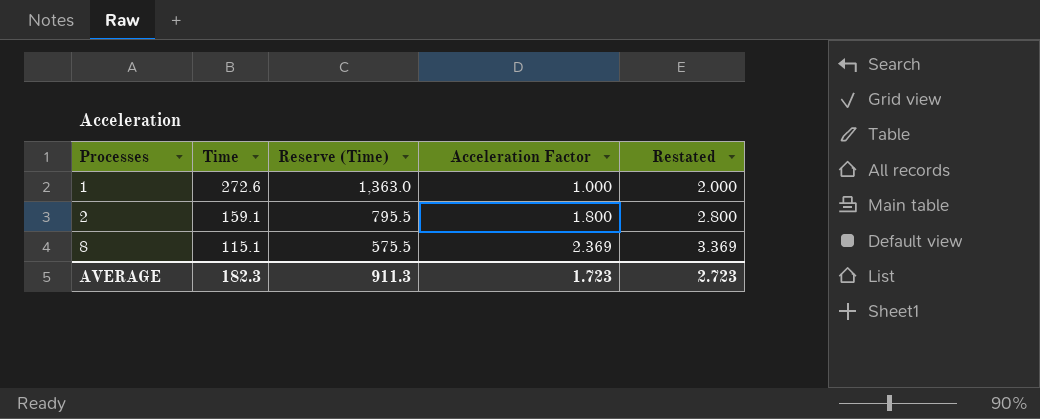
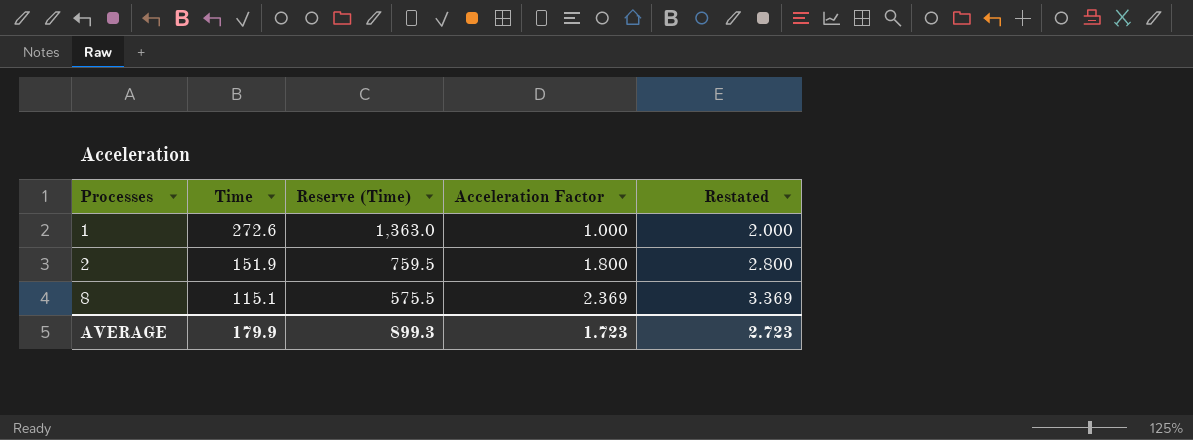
2 | Time: 159.1 -> 151.9
2 | Reserve (Time): 795.5 -> 759.5
AVERAGE | Time: 182.3 -> 179.9
AVERAGE | Reserve (Time): 911.3 -> 899.3

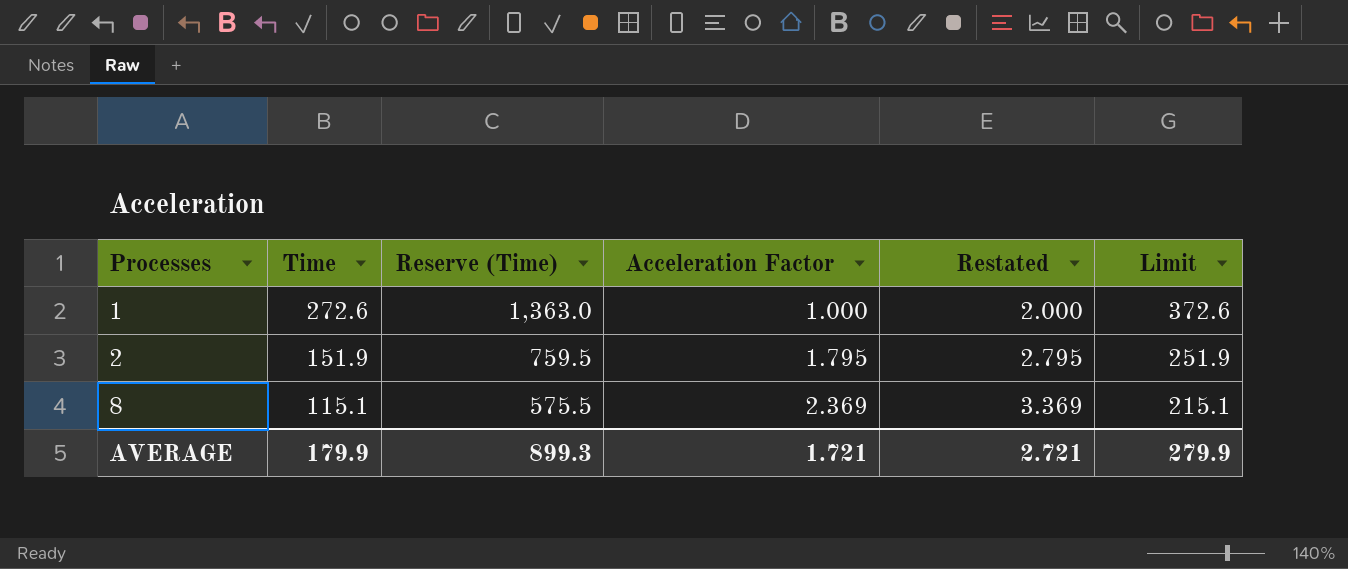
column Limit | formula: none -> [Time] + 100
2 | Acceleration Factor: 1.800 -> 1.795
2 | Restated: 2.800 -> 2.795
AVERAGE | Acceleration Factor: 1.723 -> 1.721
AVERAGE | Restated: 2.723 -> 2.721

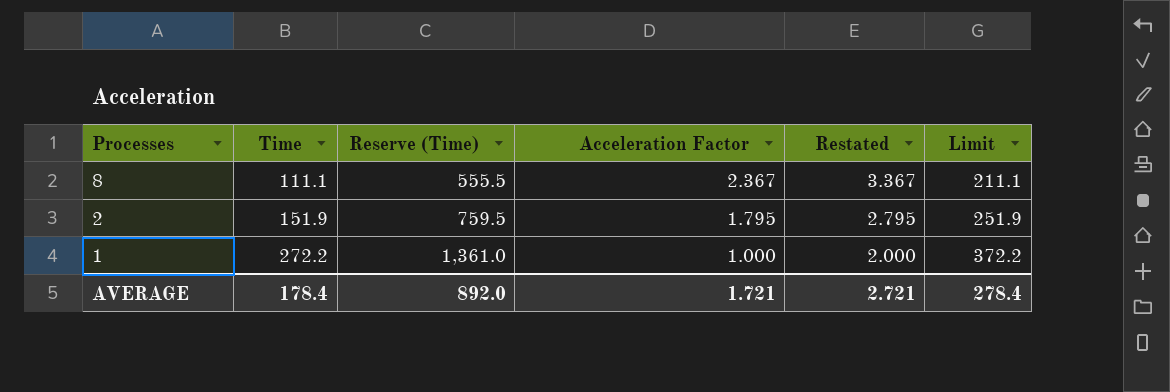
row order: Processes ascending -> Processes descending
8 | Time: 115.1 -> 111.1
8 | Reserve (Time): 575.5 -> 555.5
8 | Acceleration Factor: 2.369 -> 2.367
8 | Restated: 3.369 -> 3.367
8 | Limit: 215.1 -> 211.1
1 | Time: 272.6 -> 272.2
1 | Reserve (Time): 1,363.0 -> 1,361.0
1 | Limit: 372.6 -> 372.2
AVERAGE | Time: 179.9 -> 178.4
AVERAGE | Reserve (Time): 899.3 -> 892.0
AVERAGE | Limit: 279.9 -> 278.4

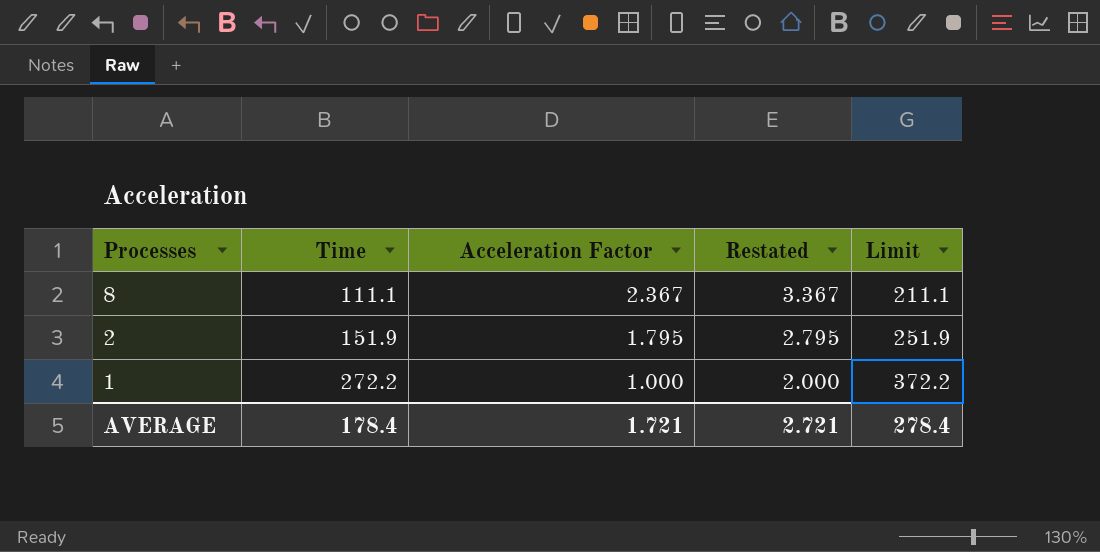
column Reserve (Time) | formula: [Time] * 5 -> none

